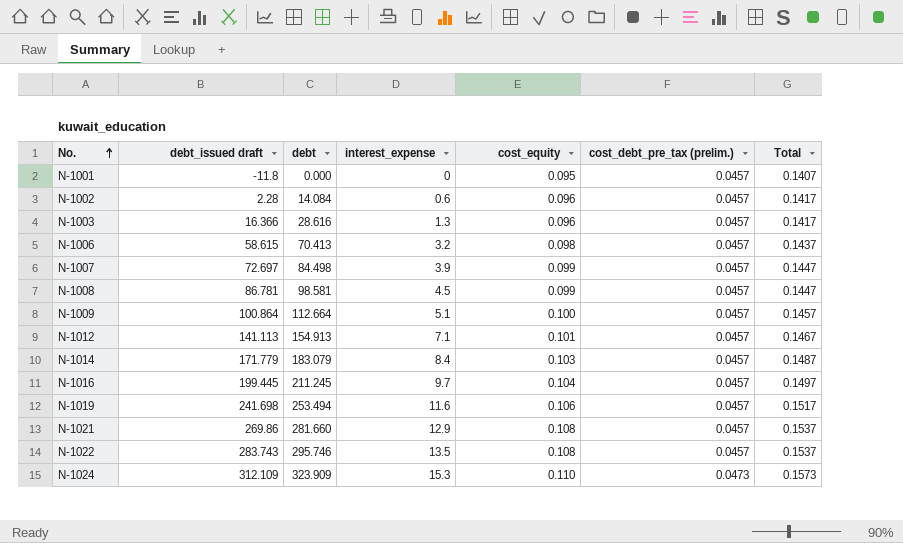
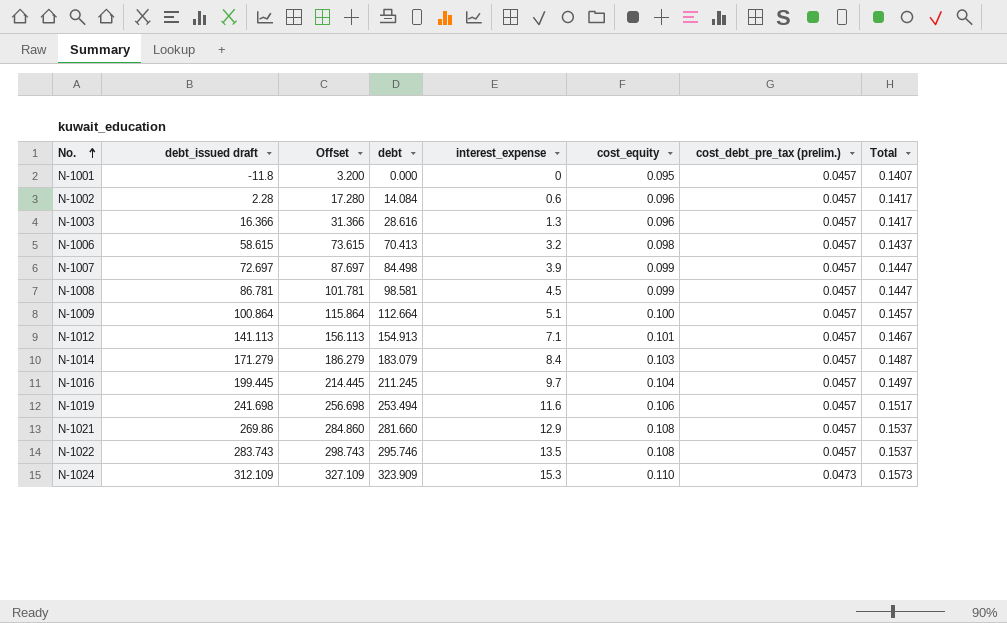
column Offset | formula: none -> [debt_issued draft] + 15
N-1014 | debt_issued draft: 171.779 -> 171.279

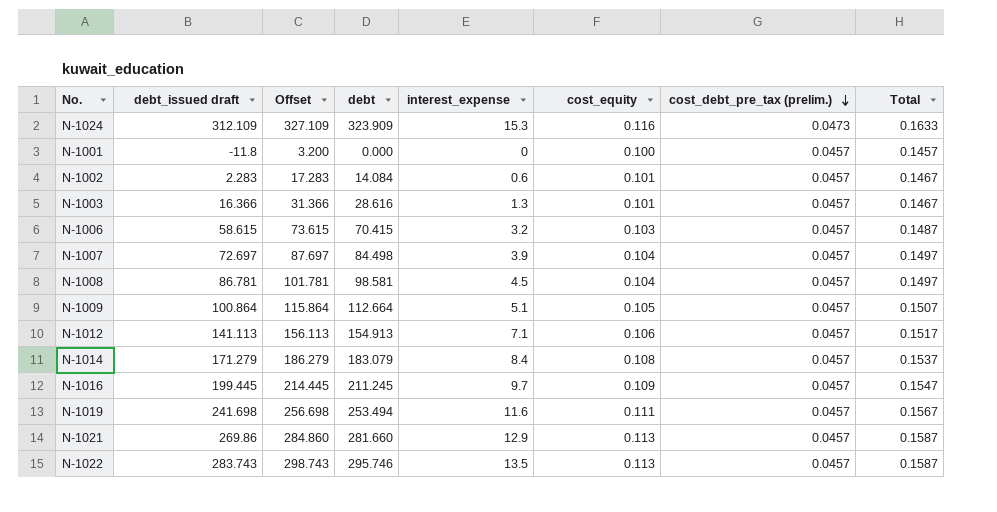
row order: No. ascending -> cost_debt_pre_tax (prelim.) descending
N-1024 | cost_equity: 0.110 -> 0.116
N-1024 | Total: 0.1573 -> 0.1633
N-1001 | cost_equity: 0.095 -> 0.100
N-1001 | Total: 0.1407 -> 0.1457
N-1002 | debt_issued draft: 2.28 -> 2.283
N-1002 | Offset: 17.280 -> 17.283
N-1002 | cost_equity: 0.096 -> 0.101
N-1002 | Total: 0.1417 -> 0.1467
N-1003 | cost_equity: 0.096 -> 0.101
N-1003 | Total: 0.1417 -> 0.1467
N-1006 | debt: 70.413 -> 70.415
N-1006 | cost_equity: 0.098 -> 0.103
N-1006 | Total: 0.1437 -> 0.1487
N-1007 | cost_equity: 0.099 -> 0.104
N-1007 | Total: 0.1447 -> 0.1497
N-1008 | cost_equity: 0.099 -> 0.104
N-1008 | Total: 0.1447 -> 0.1497
N-1009 | cost_equity: 0.100 -> 0.105
N-1009 | Total: 0.1457 -> 0.1507
N-1012 | cost_equity: 0.101 -> 0.106
N-1012 | Total: 0.1467 -> 0.1517
N-1014 | cost_equity: 0.103 -> 0.108
N-1014 | Total: 0.1487 -> 0.1537
N-1016 | cost_equity: 0.104 -> 0.109
N-1016 | Total: 0.1497 -> 0.1547
N-1019 | cost_equity: 0.106 -> 0.111
N-1019 | Total: 0.1517 -> 0.1567
N-1021 | cost_equity: 0.108 -> 0.113
N-1021 | Total: 0.1537 -> 0.1587
N-1022 | cost_equity: 0.108 -> 0.113
N-1022 | Total: 0.1537 -> 0.1587

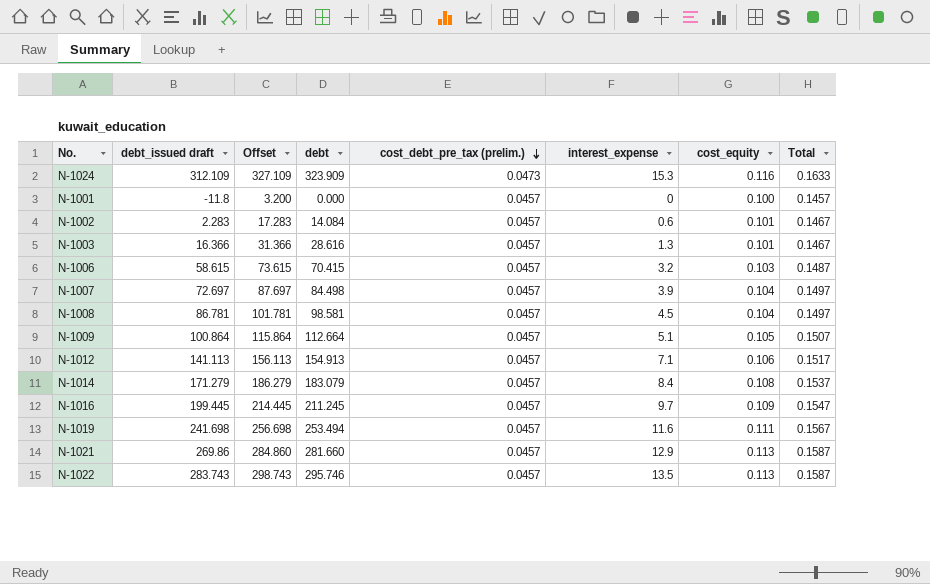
column cost_debt_pre_tax (prelim.) | position: 7 -> 5

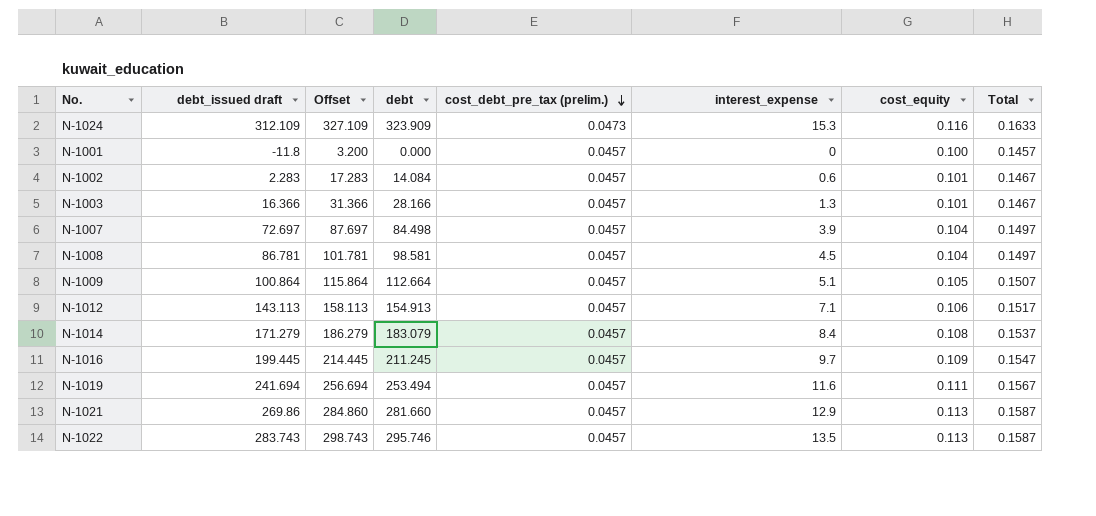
row N-1006: 58.615 | 73.615 | 70.415 | 0.0457 | 3.2 | 0.103 | 0.1487 -> none
N-1003 | debt: 28.616 -> 28.166
N-1012 | debt_issued draft: 141.113 -> 143.113
N-1012 | Offset: 156.113 -> 158.113
N-1019 | debt_issued draft: 241.698 -> 241.694
N-1019 | Offset: 256.698 -> 256.694

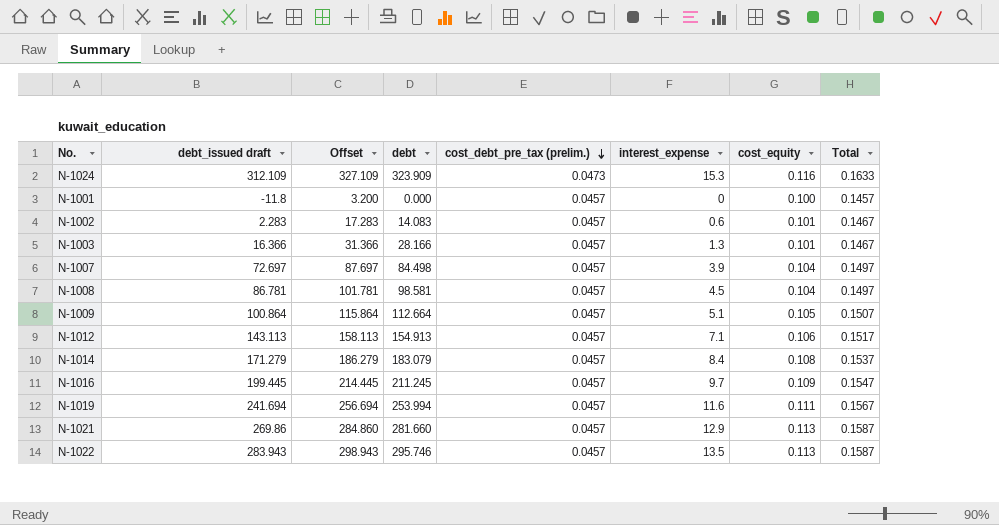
N-1002 | debt: 14.084 -> 14.083
N-1019 | debt: 253.494 -> 253.994
N-1022 | debt_issued draft: 283.743 -> 283.943
N-1022 | Offset: 298.743 -> 298.943

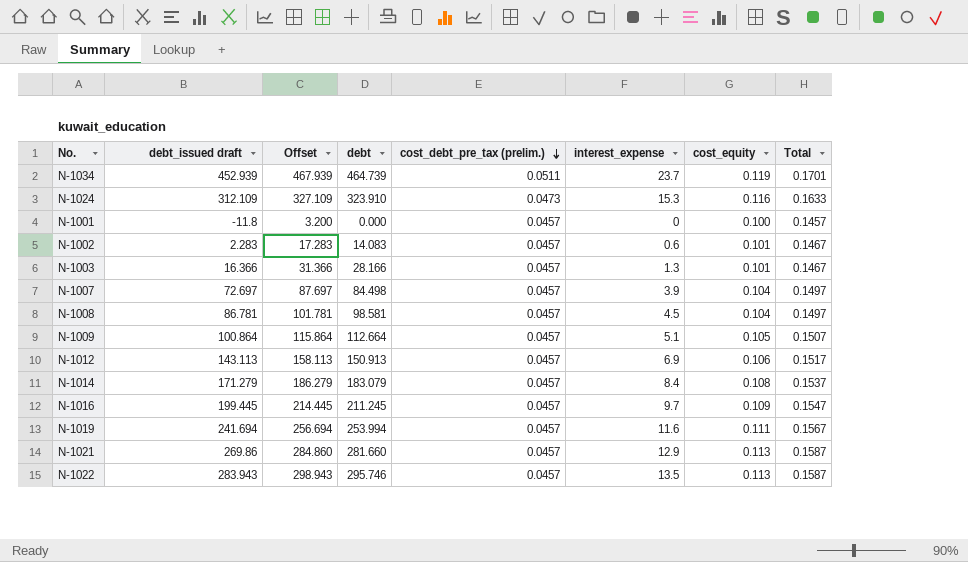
row N-1034: none -> 452.939 | 467.939 | 464.739 | 0.0511 | 23.7 | 0.119 | 0.1701
N-1024 | debt: 323.909 -> 323.910
N-1012 | debt: 154.913 -> 150.913
N-1012 | interest_expense: 7.1 -> 6.9

